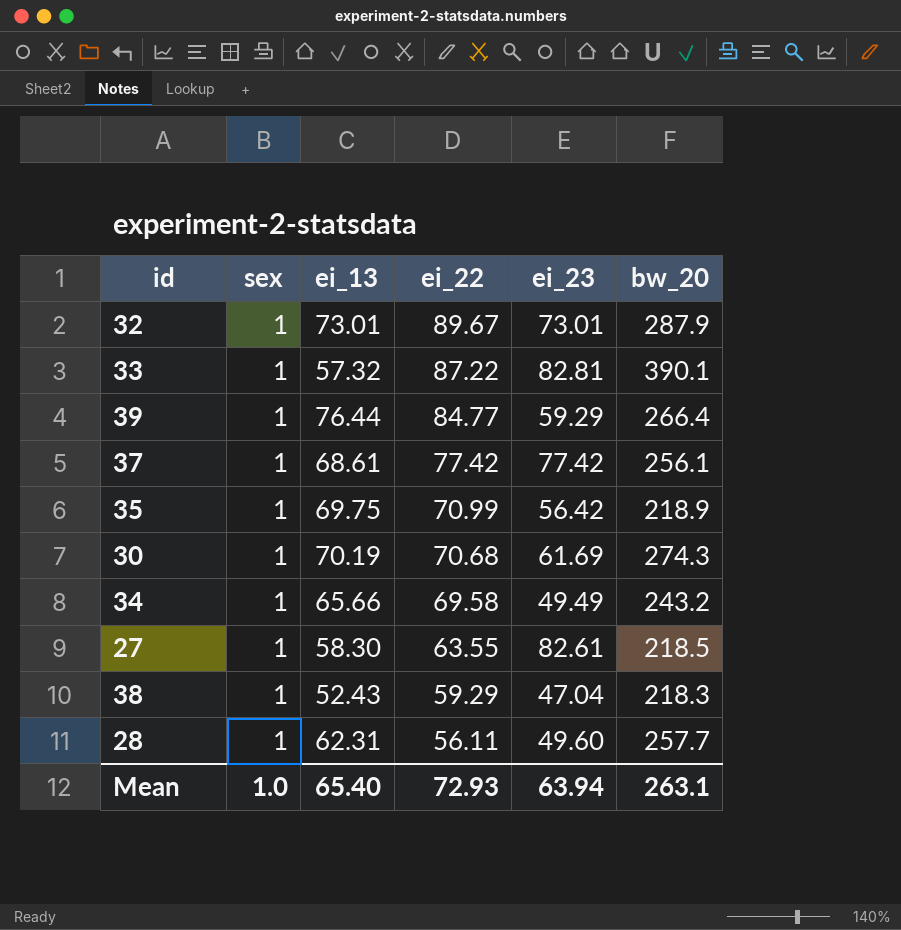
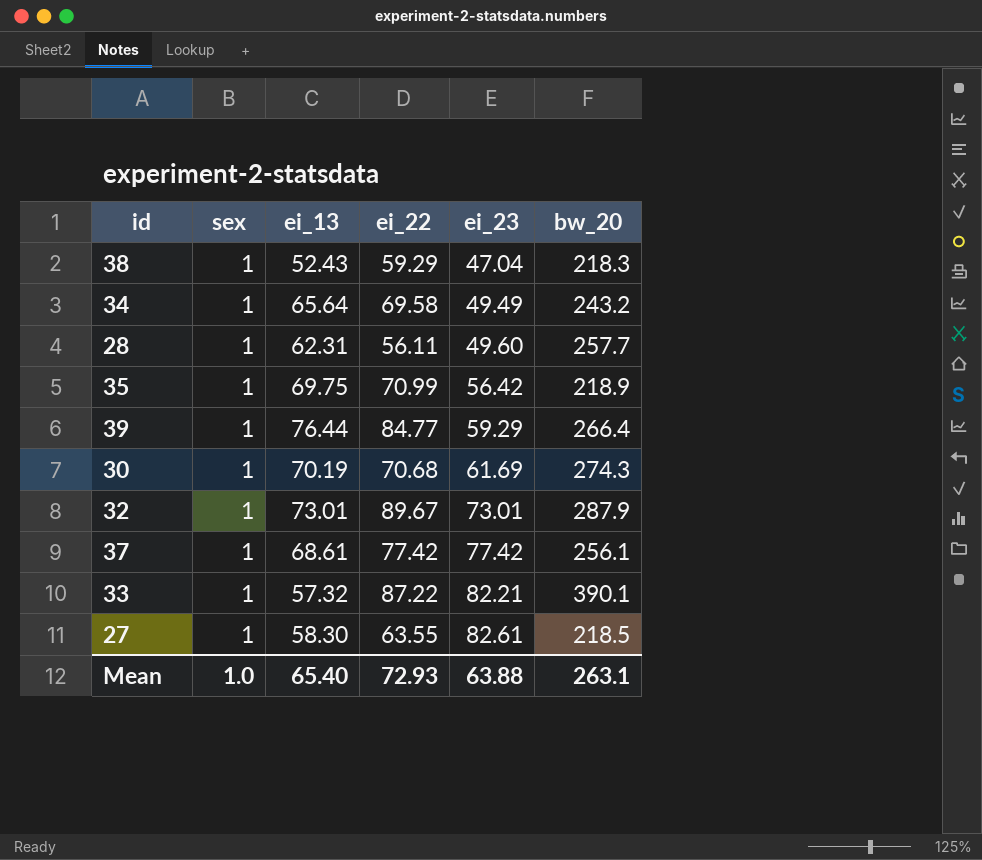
row order: ei_22 descending -> ei_23 ascending
34 | ei_13: 65.66 -> 65.64
33 | ei_23: 82.81 -> 82.21
Mean | ei_23: 63.94 -> 63.88

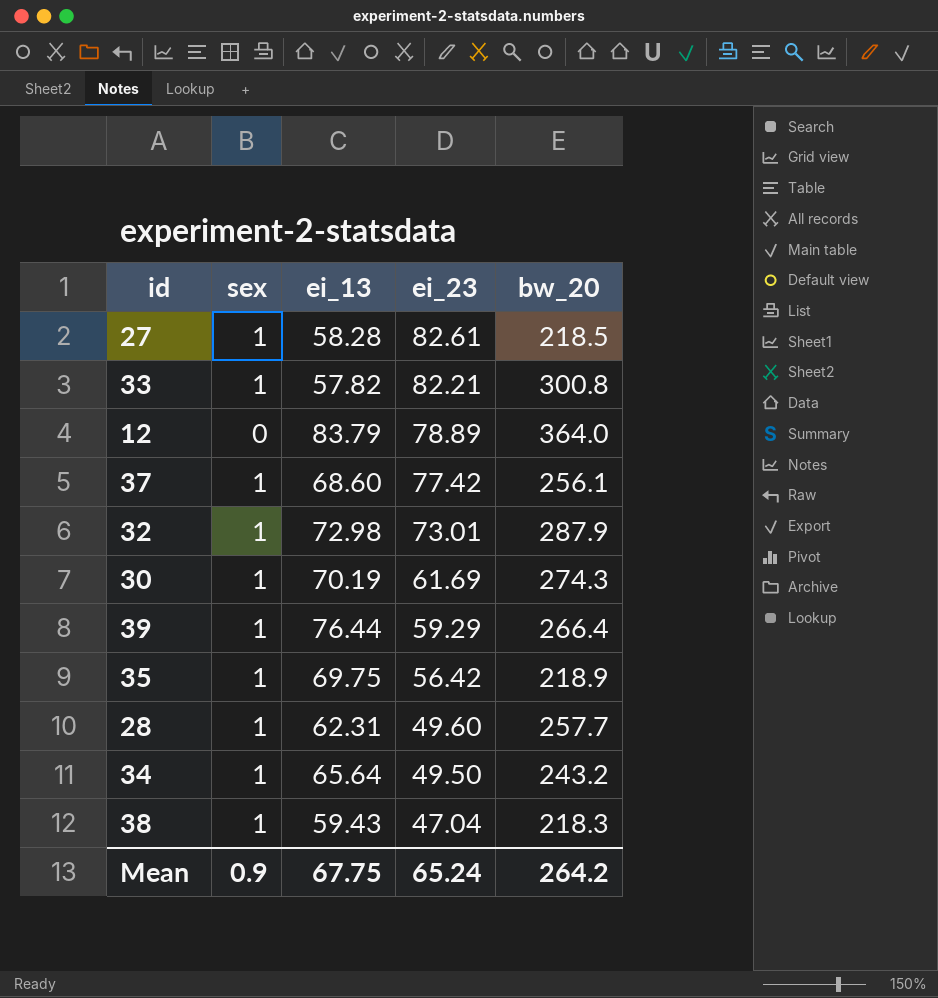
row order: ei_23 ascending -> ei_23 descending
column ei_22 | position: 4 -> none
27 | ei_13: 58.30 -> 58.28
33 | ei_13: 57.32 -> 57.82
33 | bw_20: 390.1 -> 300.8
row 12: none -> 0 | 83.79 | 78.89 | 364.0
37 | ei_13: 68.61 -> 68.60
32 | ei_13: 73.01 -> 72.98
34 | ei_23: 49.49 -> 49.50
38 | ei_13: 52.43 -> 59.43
Mean | sex: 1.0 -> 0.9
Mean | ei_13: 65.40 -> 67.75
Mean | ei_23: 63.88 -> 65.24
Mean | bw_20: 263.1 -> 264.2

